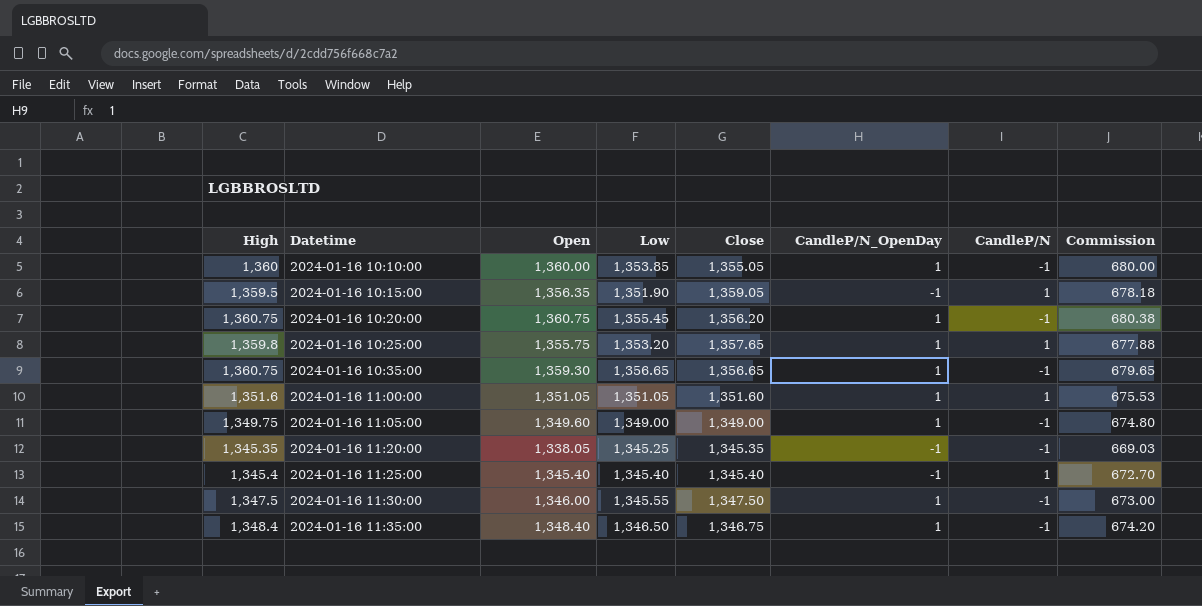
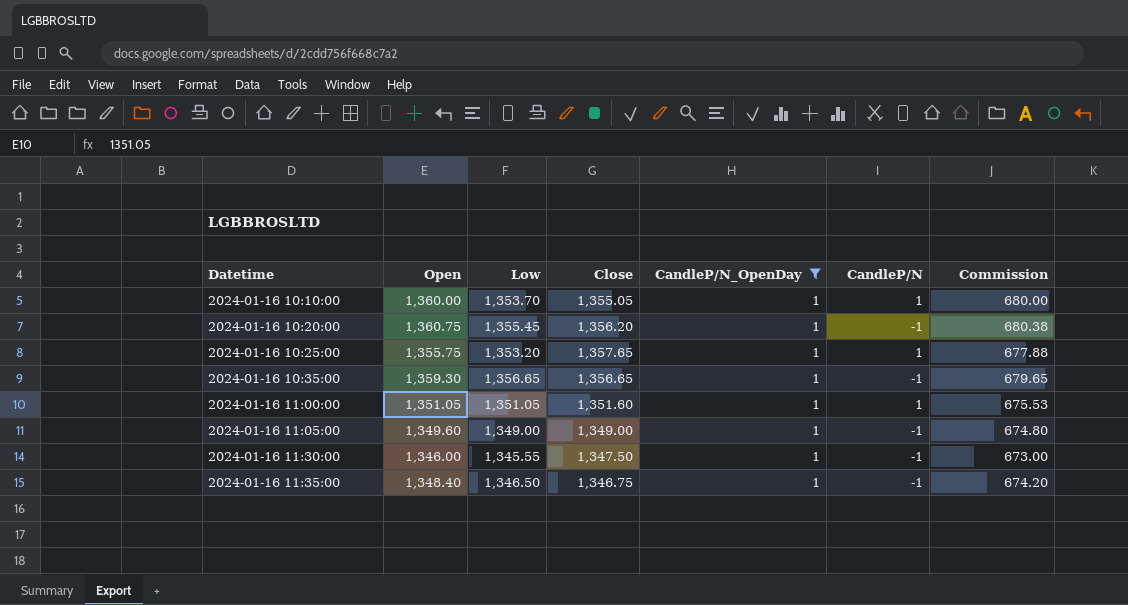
filter: none -> CandleP/N_OpenDay = 1
column High | position: 1 -> none
2024-01-16 10:10:00 | Low: 1,353.85 -> 1,353.70
2024-01-16 10:10:00 | CandleP/N: -1 -> 1

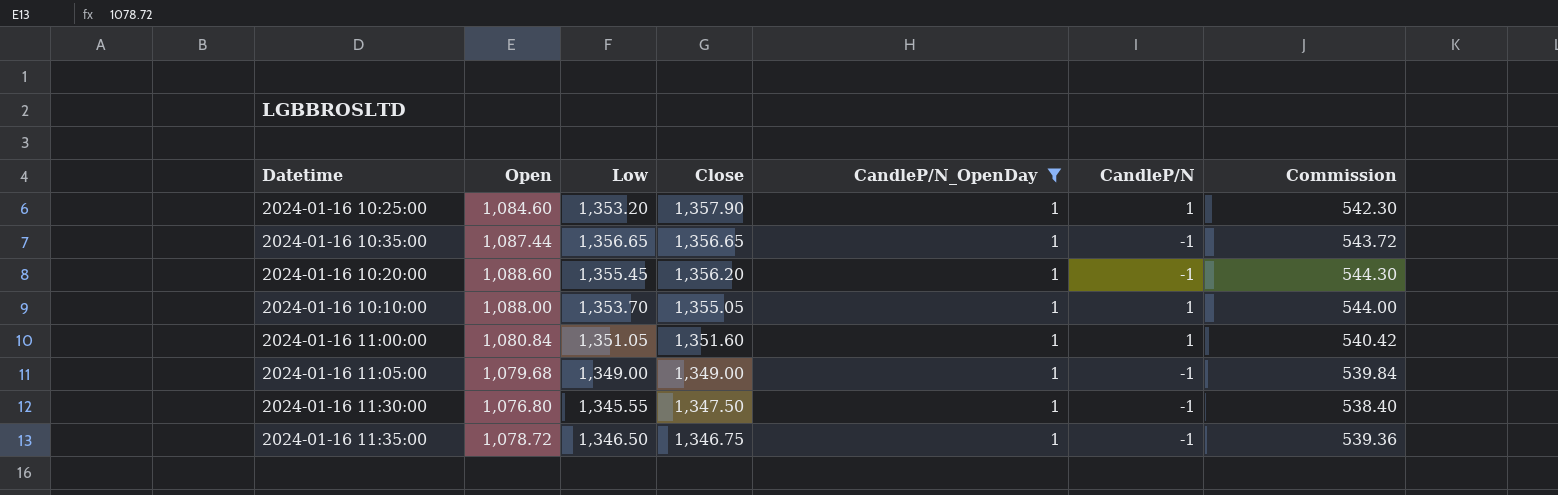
row order: Datetime ascending -> Close descending
2024-01-16 10:25:00 | Open: 1,355.75 -> 1,084.60
2024-01-16 10:25:00 | Close: 1,357.65 -> 1,357.90
2024-01-16 10:25:00 | Commission: 677.88 -> 542.30
2024-01-16 10:35:00 | Open: 1,359.30 -> 1,087.44
2024-01-16 10:35:00 | Commission: 679.65 -> 543.72
2024-01-16 10:20:00 | Open: 1,360.75 -> 1,088.60
2024-01-16 10:20:00 | Commission: 680.38 -> 544.30
2024-01-16 10:10:00 | Open: 1,360.00 -> 1,088.00
2024-01-16 10:10:00 | Commission: 680.00 -> 544.00
2024-01-16 11:00:00 | Open: 1,351.05 -> 1,080.84
2024-01-16 11:00:00 | Commission: 675.53 -> 540.42
2024-01-16 11:05:00 | Open: 1,349.60 -> 1,079.68
2024-01-16 11:05:00 | Commission: 674.80 -> 539.84
2024-01-16 11:30:00 | Open: 1,346.00 -> 1,076.80
2024-01-16 11:30:00 | Commission: 673.00 -> 538.40
2024-01-16 11:35:00 | Open: 1,348.40 -> 1,078.72
2024-01-16 11:35:00 | Commission: 674.20 -> 539.36

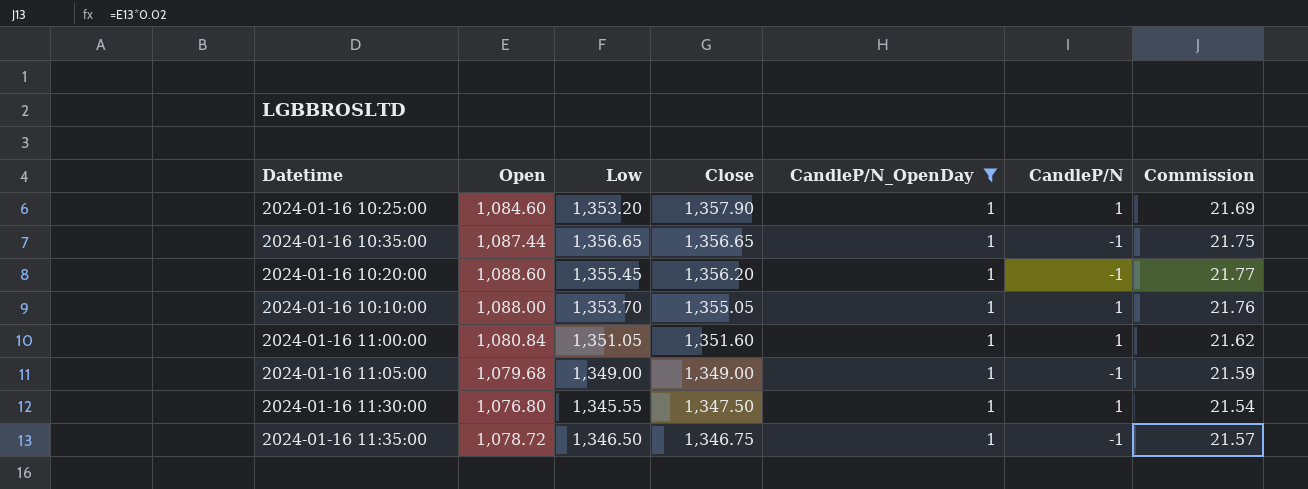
column Commission | formula: [Open] * 0.5 -> [Open] * 0.02
2024-01-16 11:30:00 | CandleP/N: -1 -> 1

